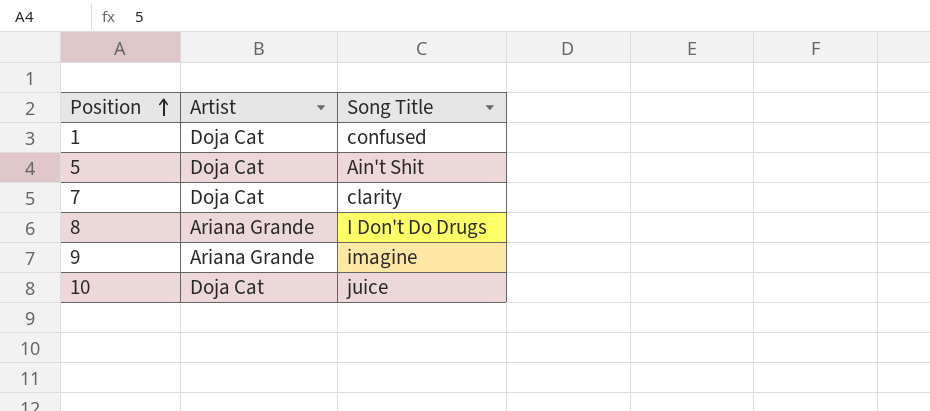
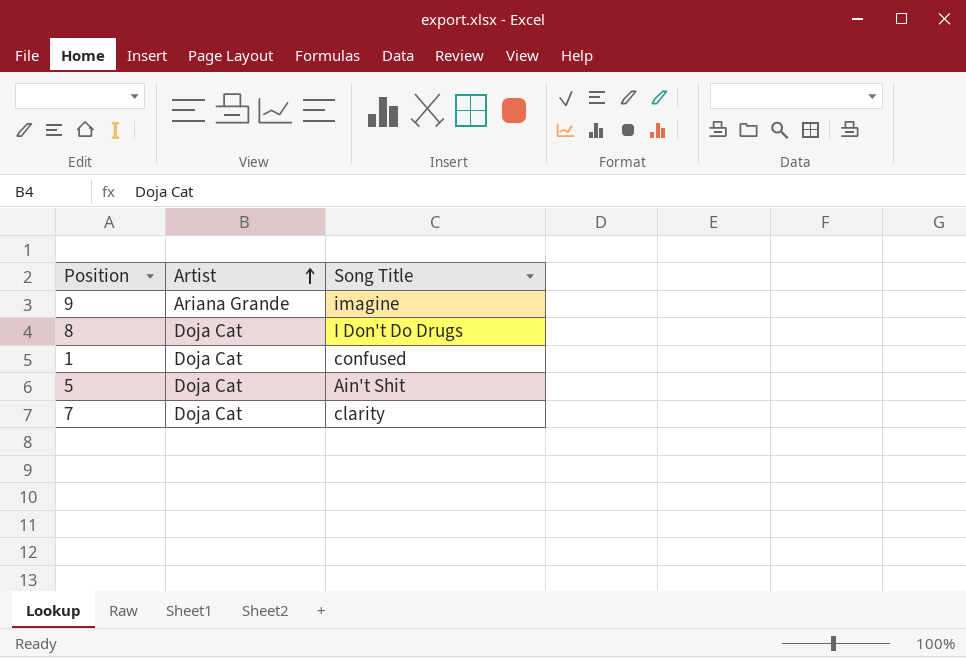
row order: Position ascending -> Artist ascending
row 10: Doja Cat | juice -> none
8 | Artist: Ariana Grande -> Doja Cat

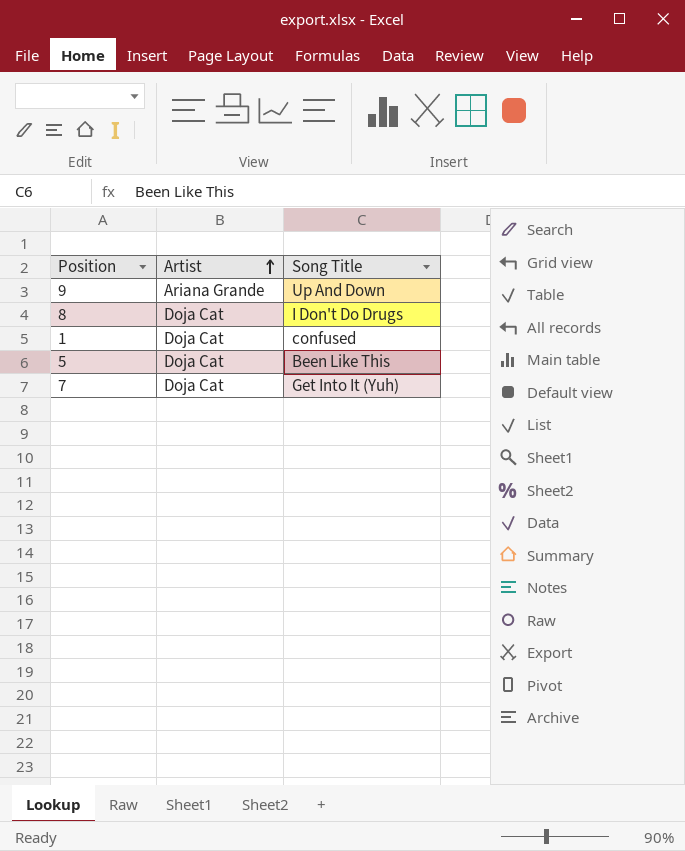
9 | Song Title: imagine -> Up And Down
5 | Song Title: Ain't Shit -> Been Like This
7 | Song Title: clarity -> Get Into It (Yuh)

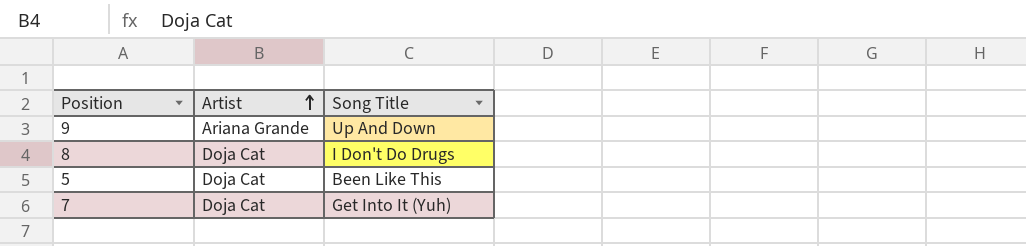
row 1: Doja Cat | confused -> none

